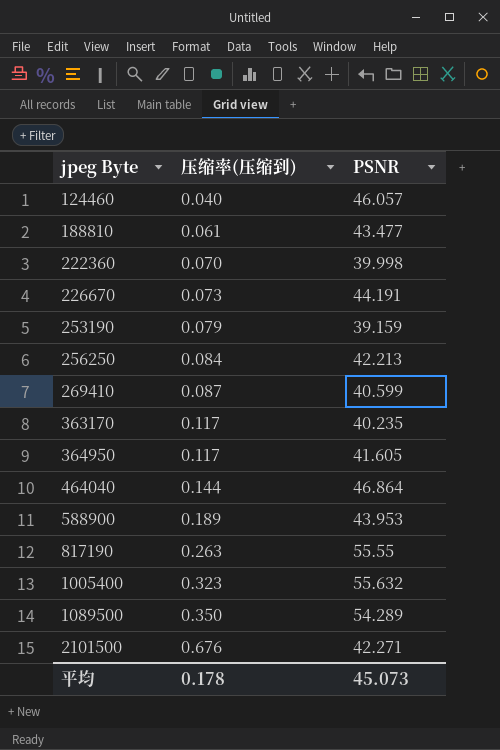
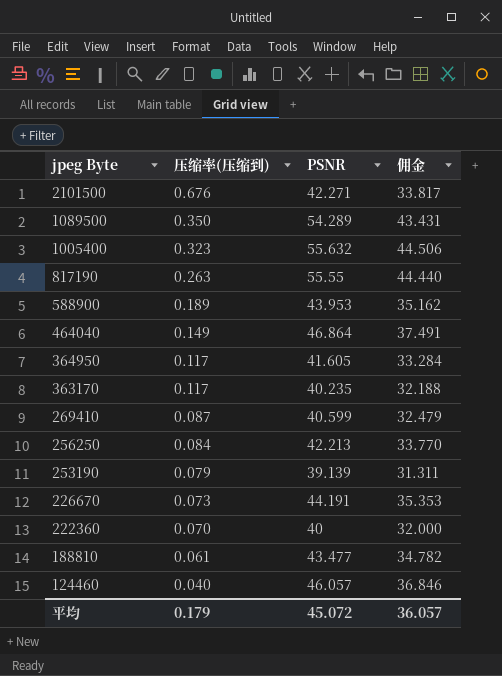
row order: jpeg Byte ascending -> jpeg Byte descending
column 佣金 | formula: none -> [PSNR] * 0.8
464040 | 压缩率(压缩到): 0.144 -> 0.149
253190 | PSNR: 39.159 -> 39.139
222360 | PSNR: 39.998 -> 40
平均 | 压缩率(压缩到): 0.178 -> 0.179
平均 | PSNR: 45.073 -> 45.072

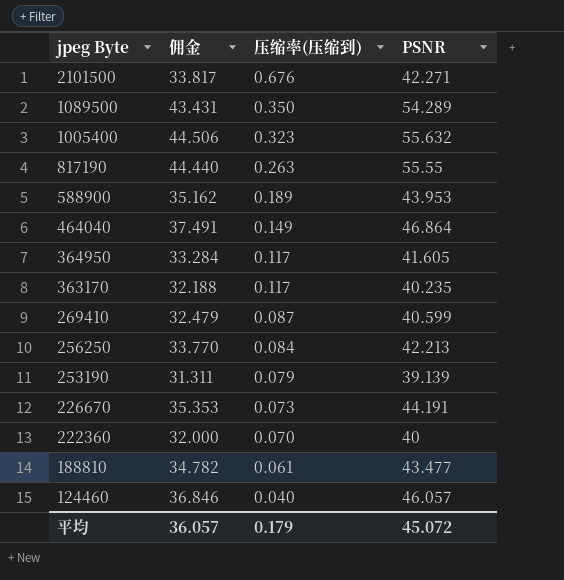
column 佣金 | position: 4 -> 2

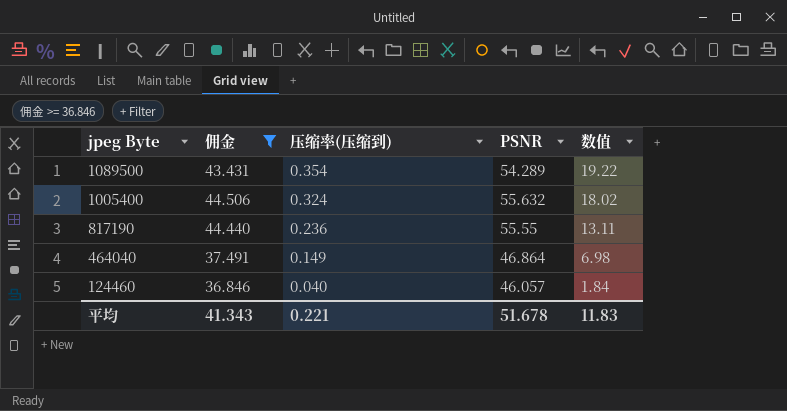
filter: none -> 佣金 >= 36.846
column 数值 | formula: none -> [压缩率(压缩到)] * [PSNR]
1089500 | 压缩率(压缩到): 0.350 -> 0.354
1005400 | 压缩率(压缩到): 0.323 -> 0.324
817190 | 压缩率(压缩到): 0.263 -> 0.236
平均 | 佣金: 36.057 -> 41.343
平均 | 压缩率(压缩到): 0.179 -> 0.221
平均 | PSNR: 45.072 -> 51.678

